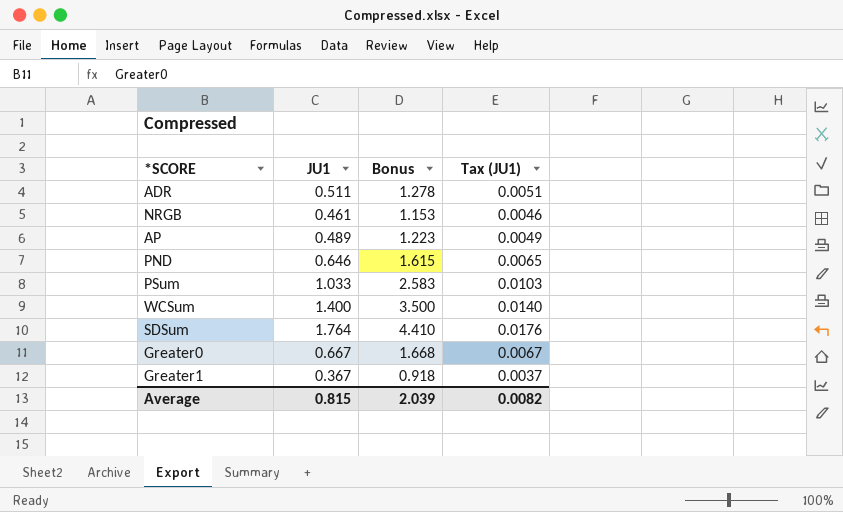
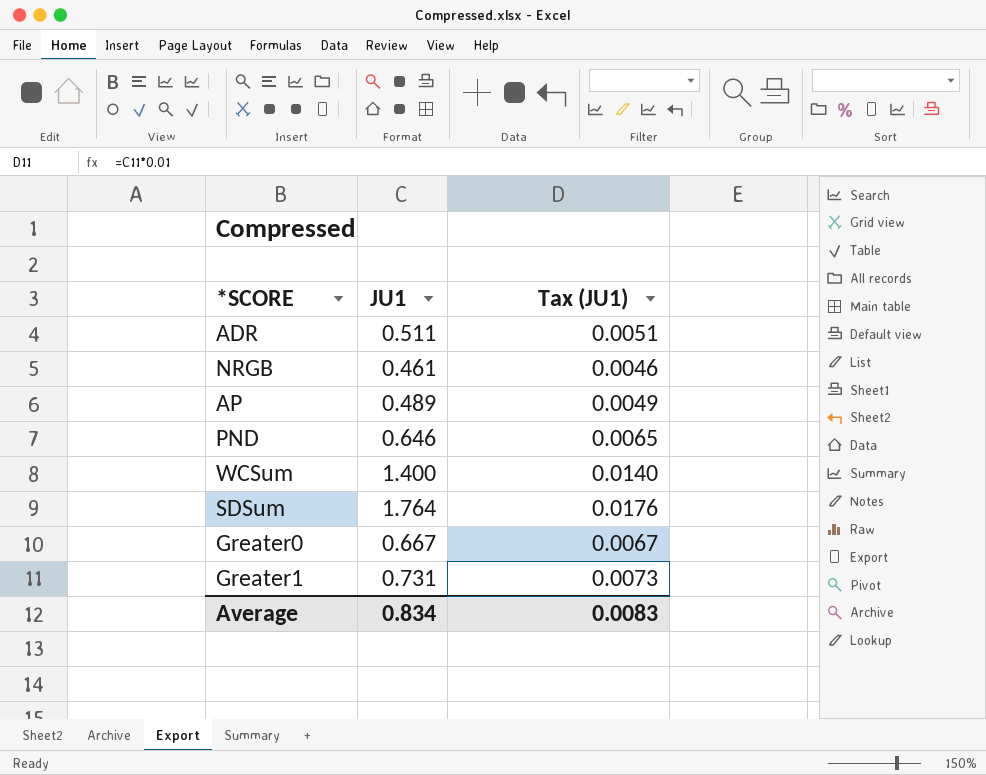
column Bonus | formula: [JU1] * 2.5 -> none
row PSum: 1.033 | 2.583 | 0.0103 -> none
Greater1 | JU1: 0.367 -> 0.731
Greater1 | Tax (JU1): 0.0037 -> 0.0073
Average | JU1: 0.815 -> 0.834
Average | Tax (JU1): 0.0082 -> 0.0083

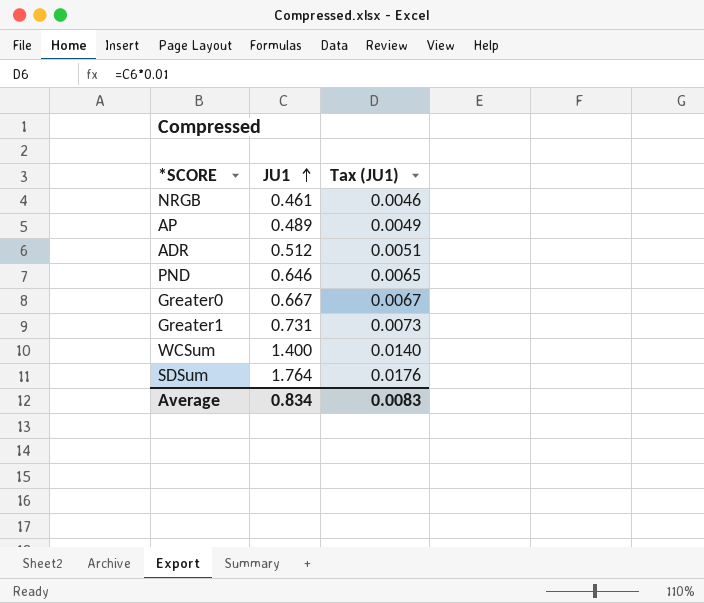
row order: none -> JU1 ascending
ADR | JU1: 0.511 -> 0.512

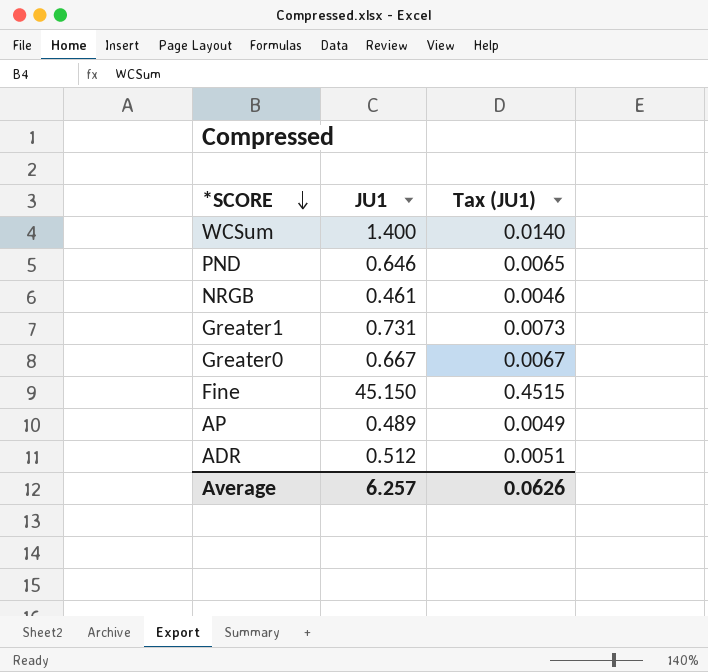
row order: JU1 ascending -> *SCORE descending
row SDSum: 1.764 | 0.0176 -> none
row Fine: none -> 45.150 | 0.4515
Average | JU1: 0.834 -> 6.257
Average | Tax (JU1): 0.0083 -> 0.0626

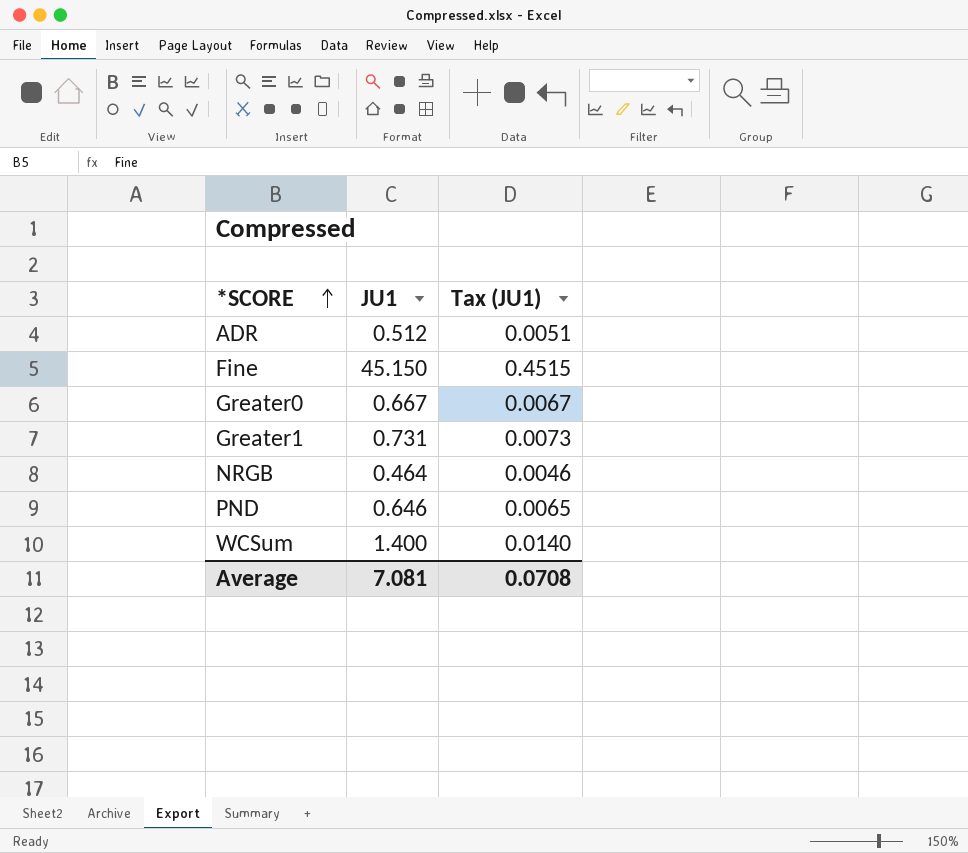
row order: *SCORE descending -> *SCORE ascending
row AP: 0.489 | 0.0049 -> none
NRGB | JU1: 0.461 -> 0.464
Average | JU1: 6.257 -> 7.081
Average | Tax (JU1): 0.0626 -> 0.0708

